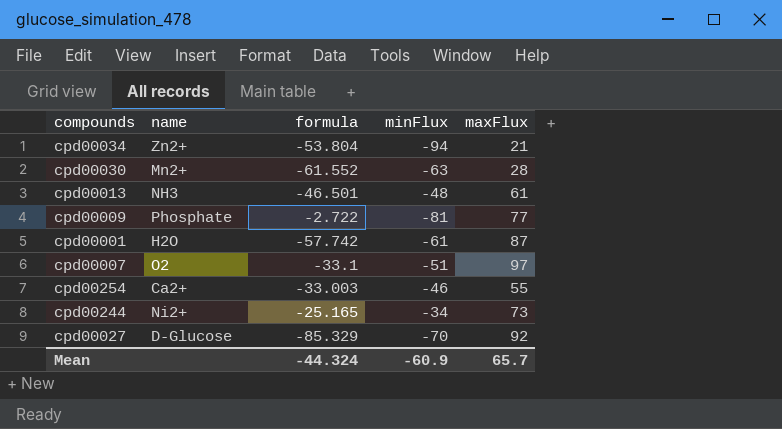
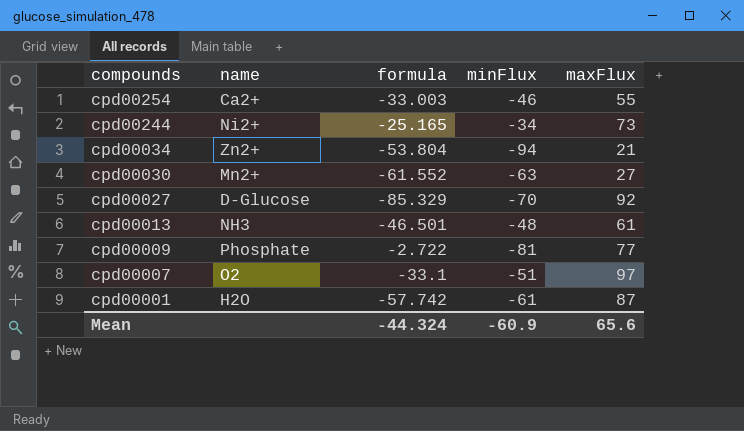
row order: none -> compounds descending
cpd00030 | maxFlux: 28 -> 27
Mean | maxFlux: 65.7 -> 65.6

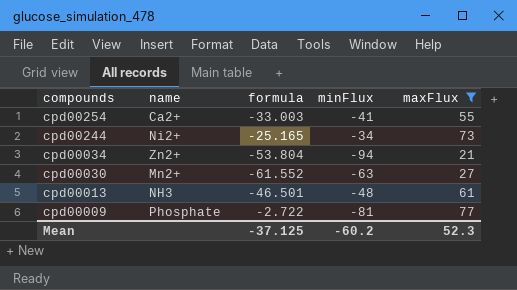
filter: none -> maxFlux <= 77
cpd00254 | minFlux: -46 -> -41
Mean | formula: -44.324 -> -37.125
Mean | minFlux: -60.9 -> -60.2
Mean | maxFlux: 65.6 -> 52.3

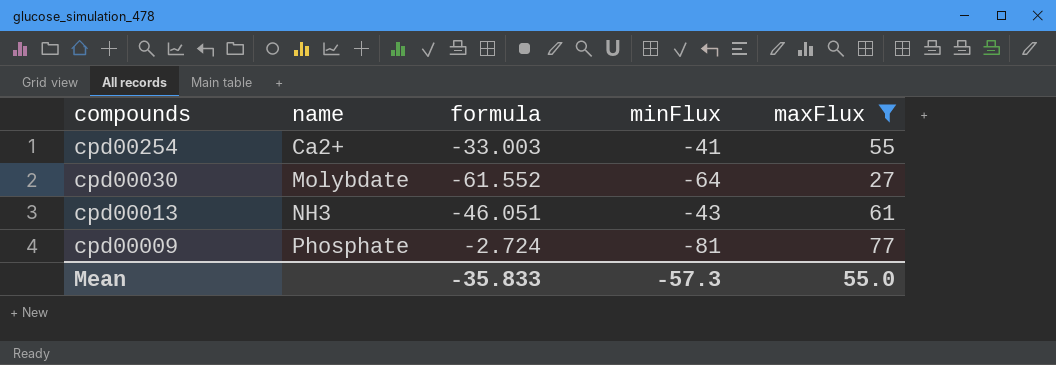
row cpd00244: Ni2+ | -25.165 | -34 | 73 -> none
row cpd00034: Zn2+ | -53.804 | -94 | 21 -> none
cpd00030 | name: Mn2+ -> Molybdate
cpd00030 | minFlux: -63 -> -64
cpd00013 | formula: -46.501 -> -46.051
cpd00013 | minFlux: -48 -> -43
cpd00009 | formula: -2.722 -> -2.724
Mean | formula: -37.125 -> -35.833
Mean | minFlux: -60.2 -> -57.3
Mean | maxFlux: 52.3 -> 55.0

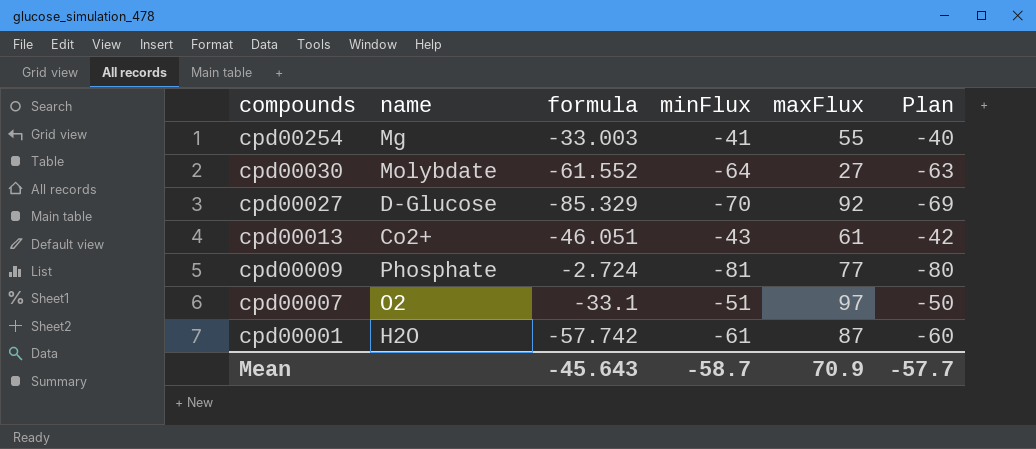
filter: maxFlux <= 77 -> none
column Plan | formula: none -> [minFlux] + 1
cpd00254 | name: Ca2+ -> Mg
cpd00013 | name: NH3 -> Co2+
Mean | formula: -35.833 -> -45.643
Mean | minFlux: -57.3 -> -58.7
Mean | maxFlux: 55.0 -> 70.9

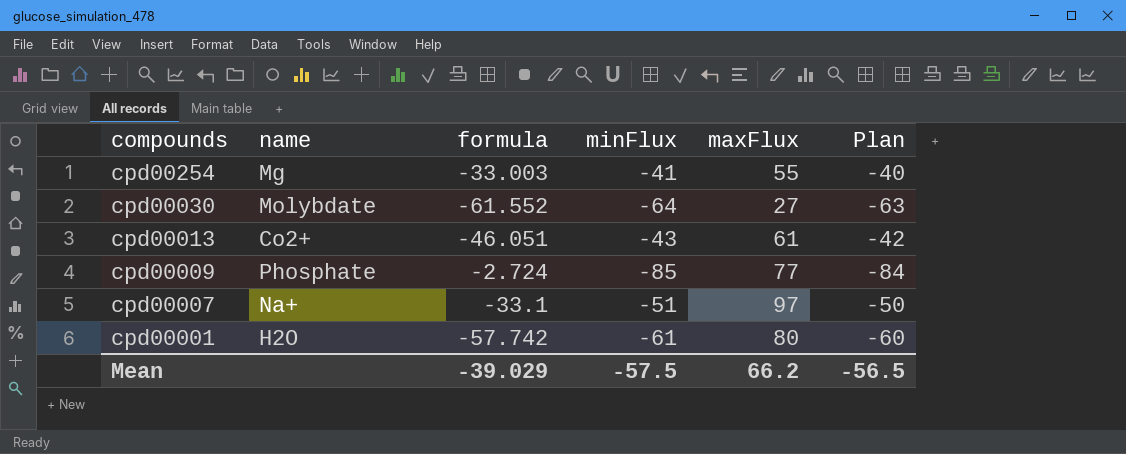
row cpd00027: D-Glucose | -85.329 | -70 | 92 | -69 -> none
cpd00009 | minFlux: -81 -> -85
cpd00009 | Plan: -80 -> -84
cpd00007 | name: O2 -> Na+
cpd00001 | maxFlux: 87 -> 80
Mean | formula: -45.643 -> -39.029
Mean | minFlux: -58.7 -> -57.5
Mean | maxFlux: 70.9 -> 66.2
Mean | Plan: -57.7 -> -56.5

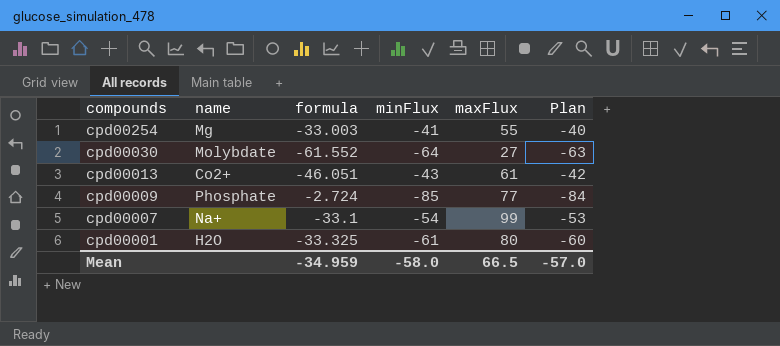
cpd00007 | minFlux: -51 -> -54
cpd00007 | maxFlux: 97 -> 99
cpd00007 | Plan: -50 -> -53
cpd00001 | formula: -57.742 -> -33.325
Mean | formula: -39.029 -> -34.959
Mean | minFlux: -57.5 -> -58.0
Mean | maxFlux: 66.2 -> 66.5
Mean | Plan: -56.5 -> -57.0

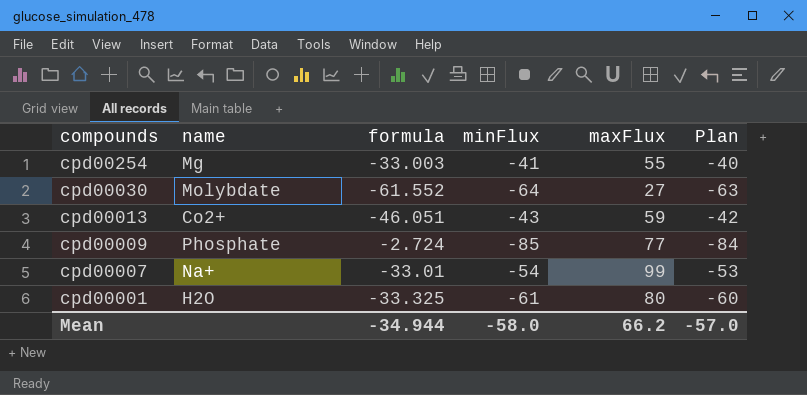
cpd00013 | maxFlux: 61 -> 59
cpd00007 | formula: -33.1 -> -33.01
Mean | formula: -34.959 -> -34.944
Mean | maxFlux: 66.5 -> 66.2

